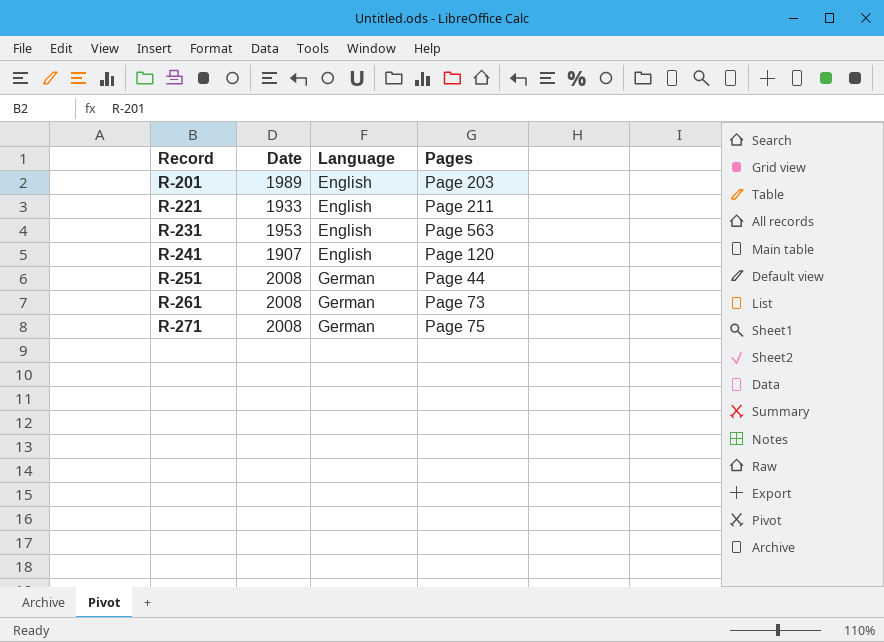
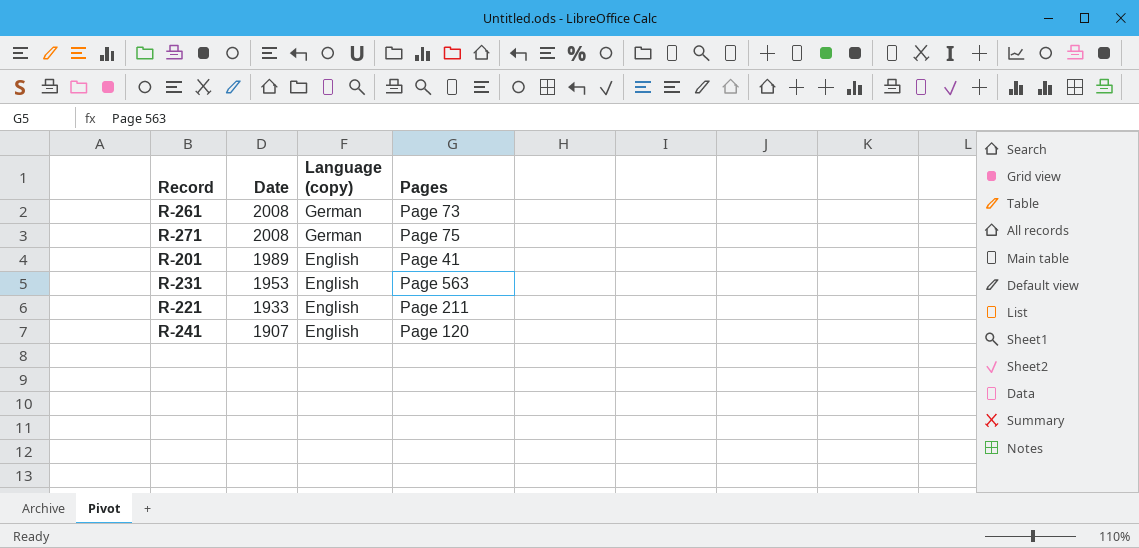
row order: Record ascending -> Date descending
column name: Language -> Language (copy)
row R-251: 2008 | German | Page 44 -> none
R-201 | Pages: Page 203 -> Page 41

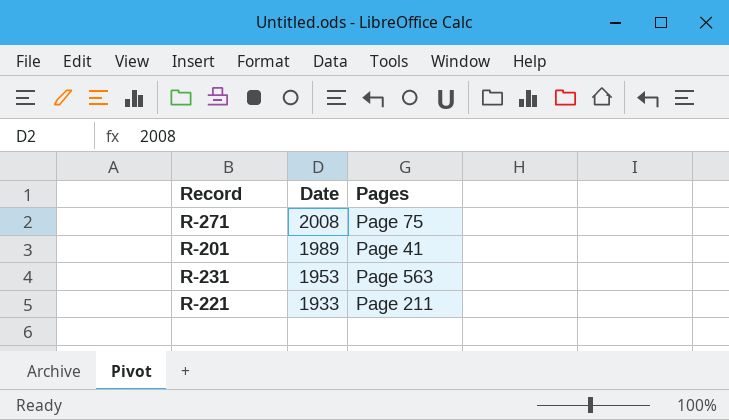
column Language (copy) | position: 3 -> none
row R-261: 2008 | German | Page 73 -> none
row R-241: 1907 | English | Page 120 -> none

